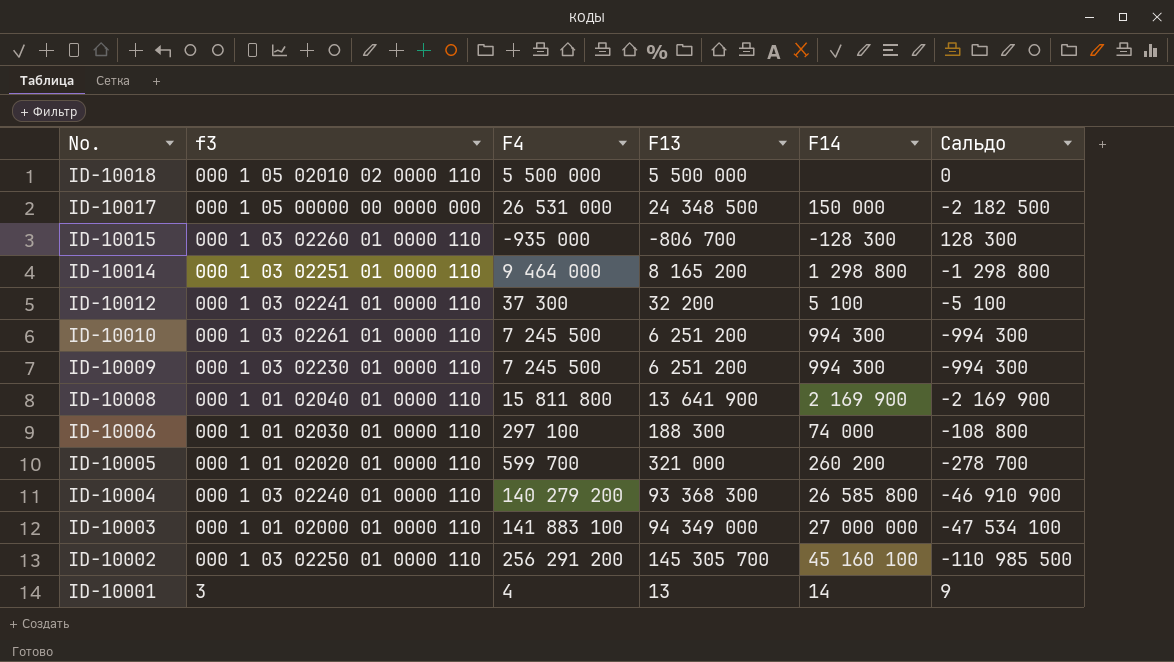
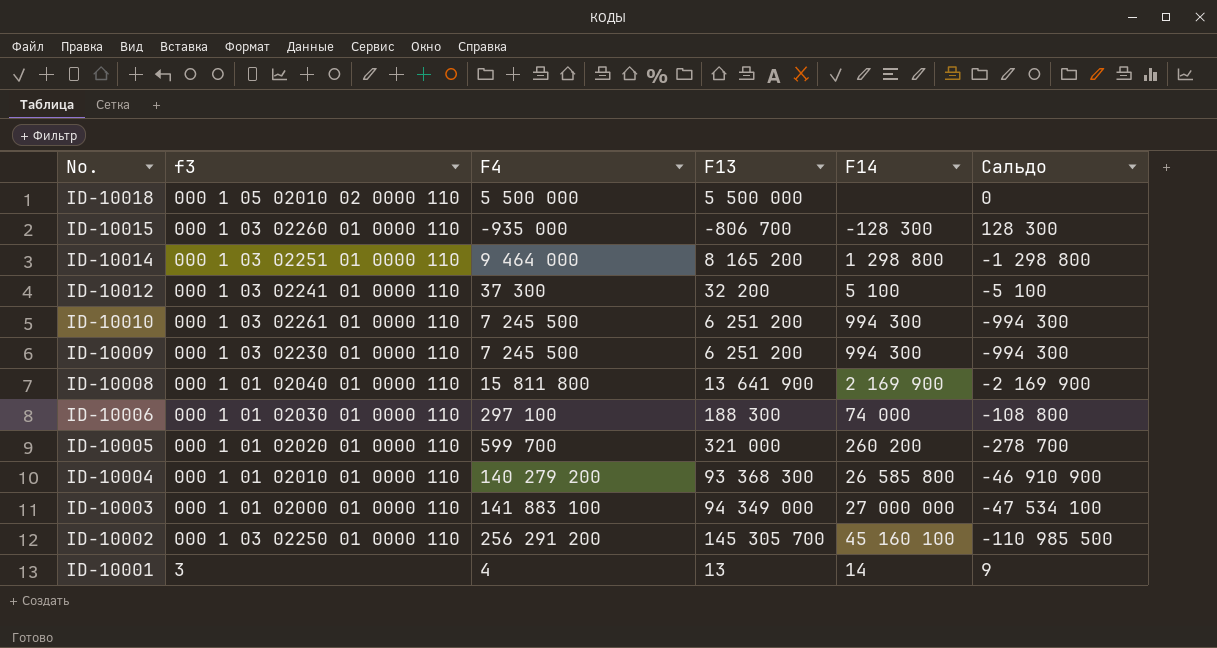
row ID-10017: 000 1 05 00000 00 0000 000 | 26 531 000 | 24 348 500 | 150 000 | -2 182 500 -> none
ID-10004 | f3: 000 1 03 02240 01 0000 110 -> 000 1 01 02010 01 0000 110

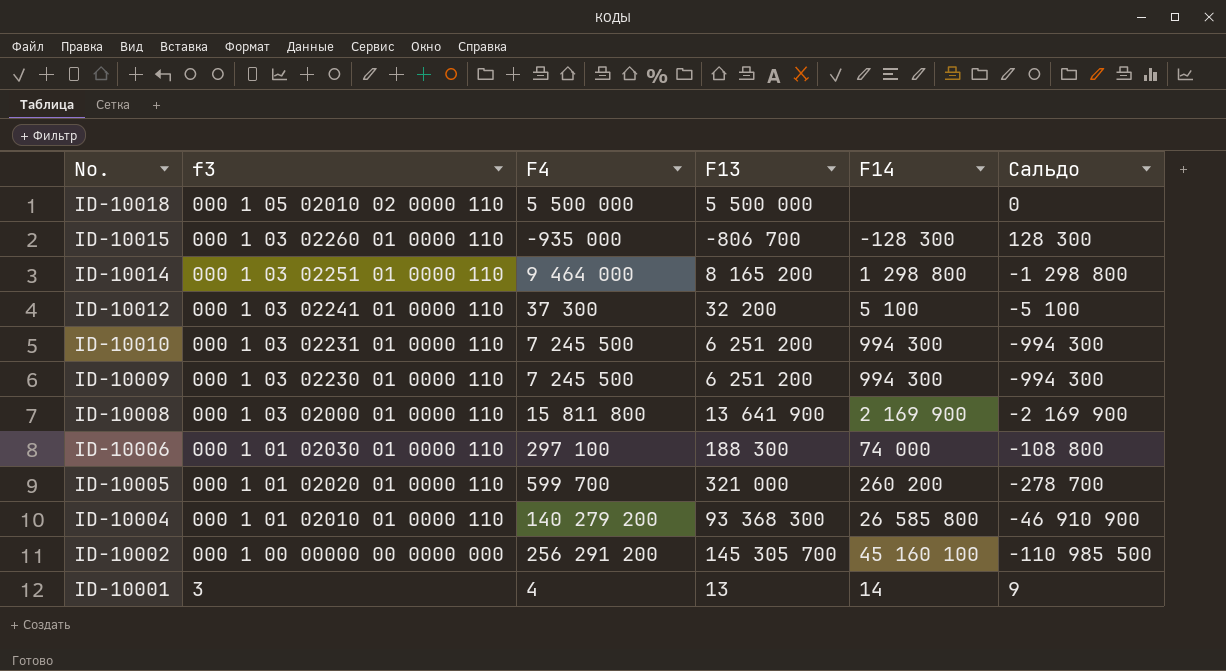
row ID-10003: 000 1 01 02000 01 0000 110 | 141 883 100 | 94 349 000 | 27 000 000 | -47 534 100 -> none
ID-10010 | f3: 000 1 03 02261 01 0000 110 -> 000 1 03 02231 01 0000 110
ID-10008 | f3: 000 1 01 02040 01 0000 110 -> 000 1 03 02000 01 0000 110
ID-10002 | f3: 000 1 03 02250 01 0000 110 -> 000 1 00 00000 00 0000 000

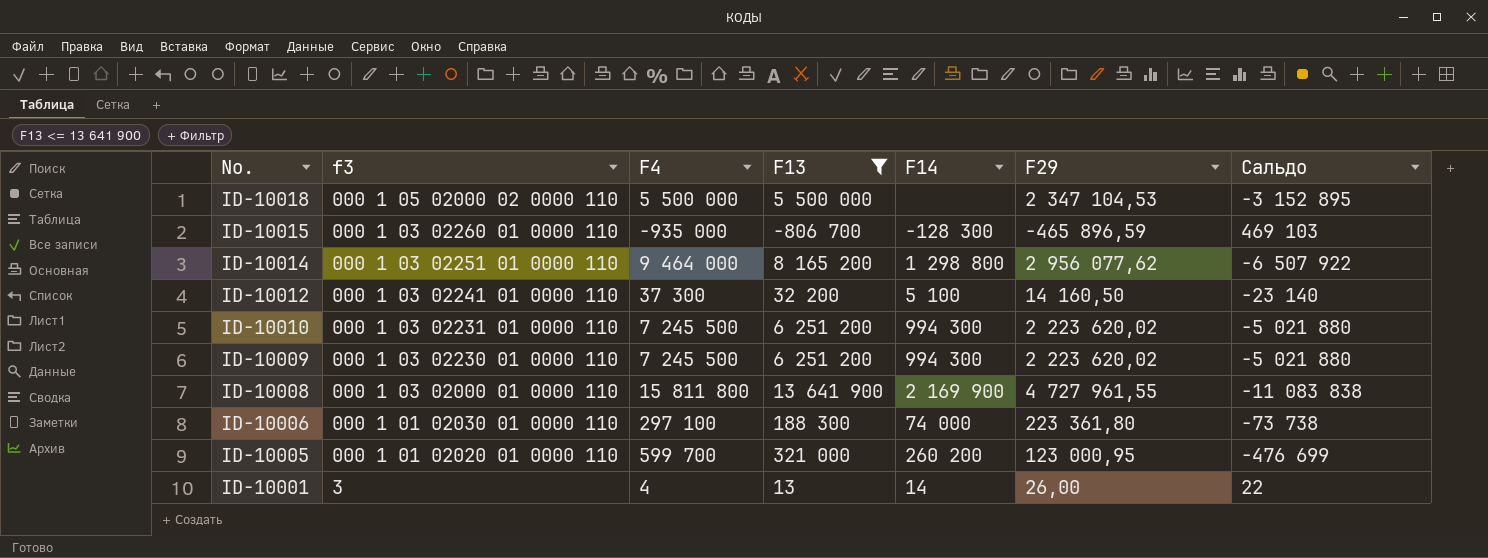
filter: none -> F13 <= 13 641 900
column F29 | position: none -> 6
column Сальдо | formula: [F13] - [F4] -> [F29] - [F4]
ID-10018 | f3: 000 1 05 02010 02 0000 110 -> 000 1 05 02000 02 0000 110

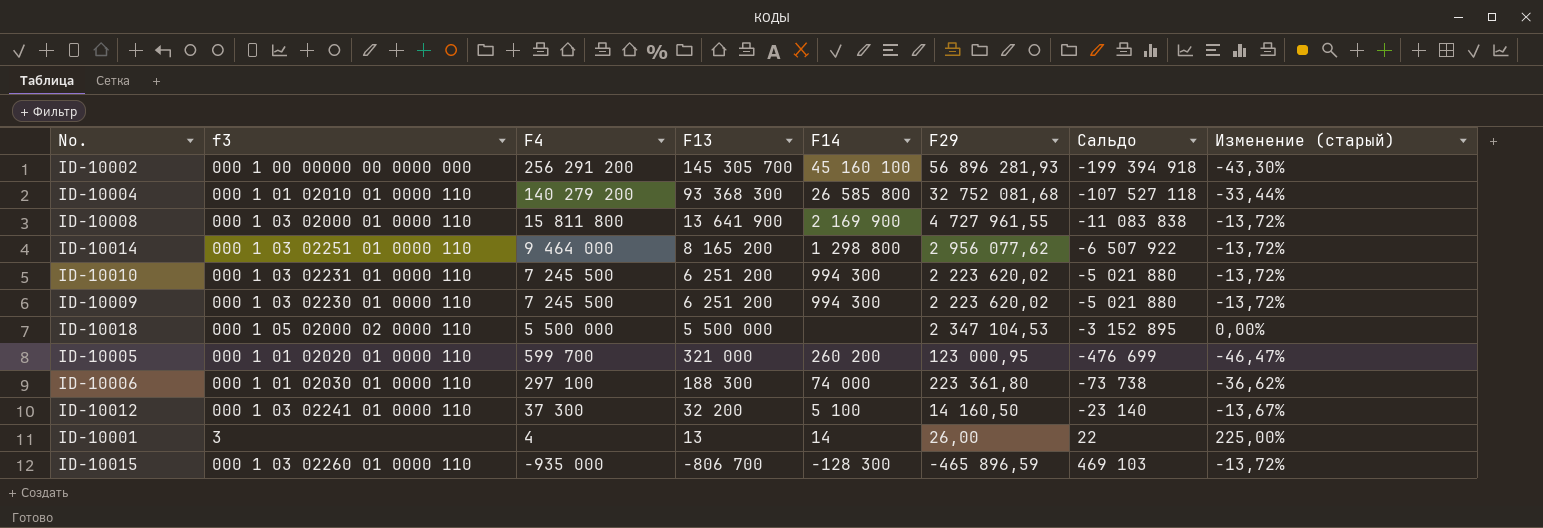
filter: F13 <= 13 641 900 -> none
row order: No. descending -> F4 descending
column Изменение (старый) | formula: none -> ([F13] - [F4]) / [F4]

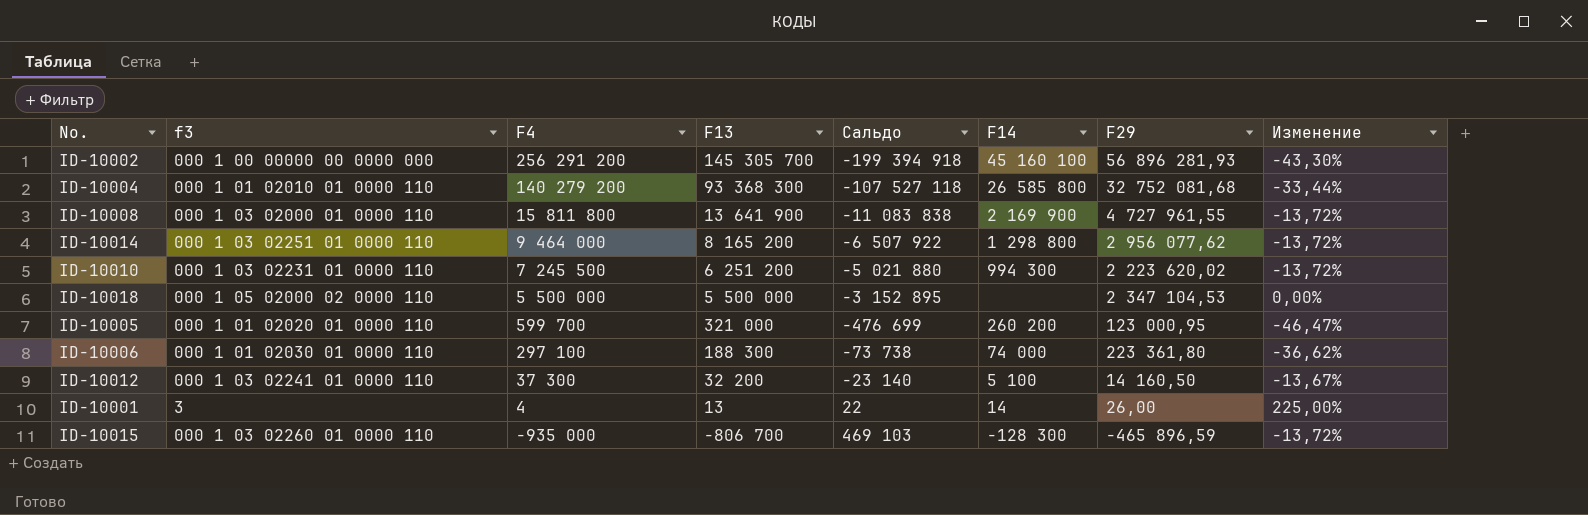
column Сальдо | position: 7 -> 5
column name: Изменение (старый) -> Изменение
row ID-10009: 000 1 03 02230 01 0000 110 | 7 245 500 | 6 251 200 | 994 300 | 2 223 620,02 | -5 021 880 | -13,72% -> none

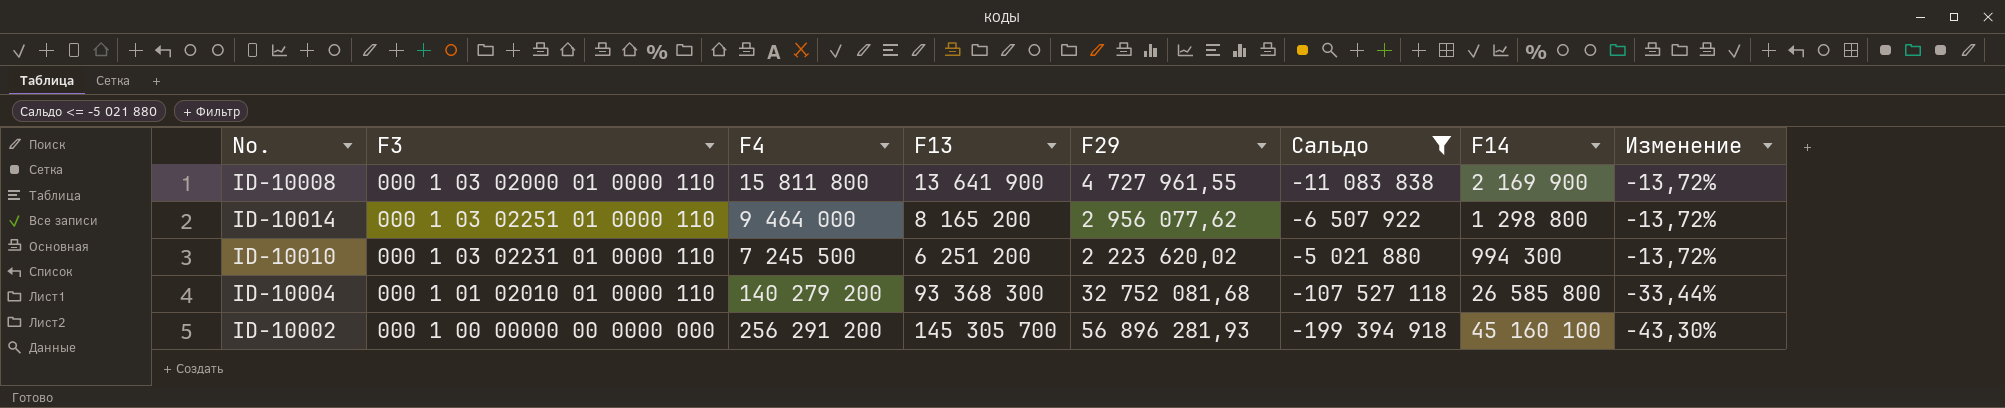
filter: none -> Сальдо <= -5 021 880
row order: F4 descending -> Изменение descending
column name: f3 -> F3
column F29 | position: 7 -> 5

